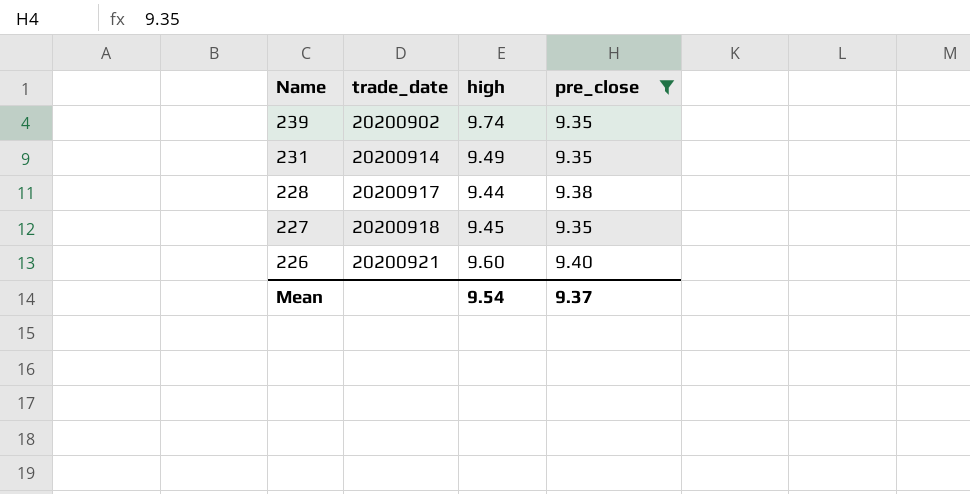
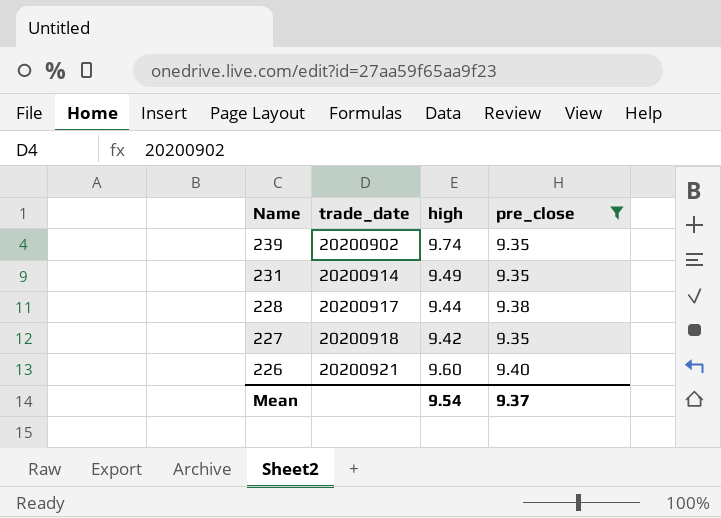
227 | high: 9.45 -> 9.42

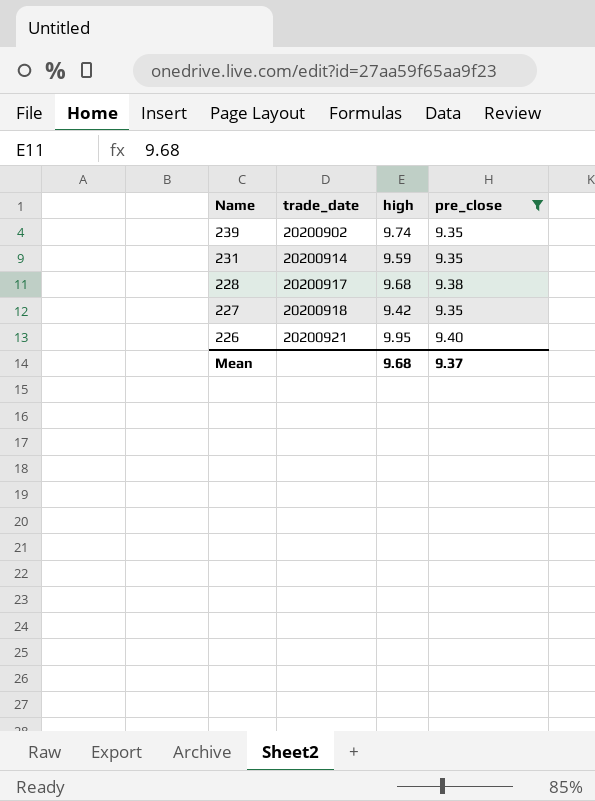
231 | high: 9.49 -> 9.59
228 | high: 9.44 -> 9.68
226 | high: 9.60 -> 9.95
Mean | high: 9.54 -> 9.68

